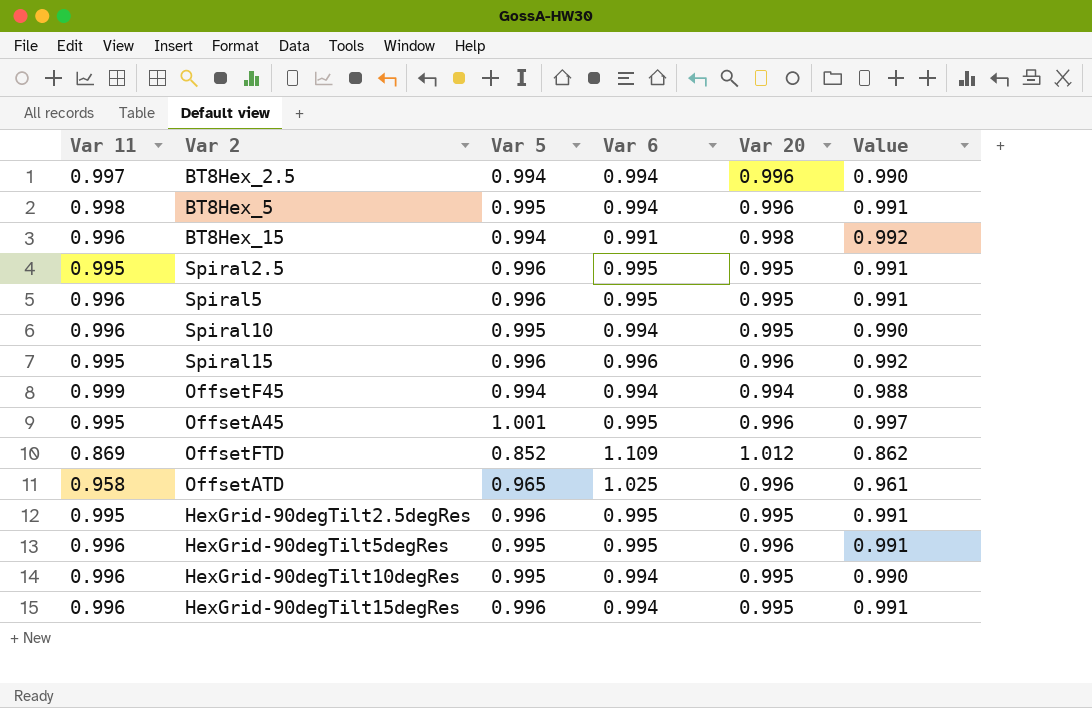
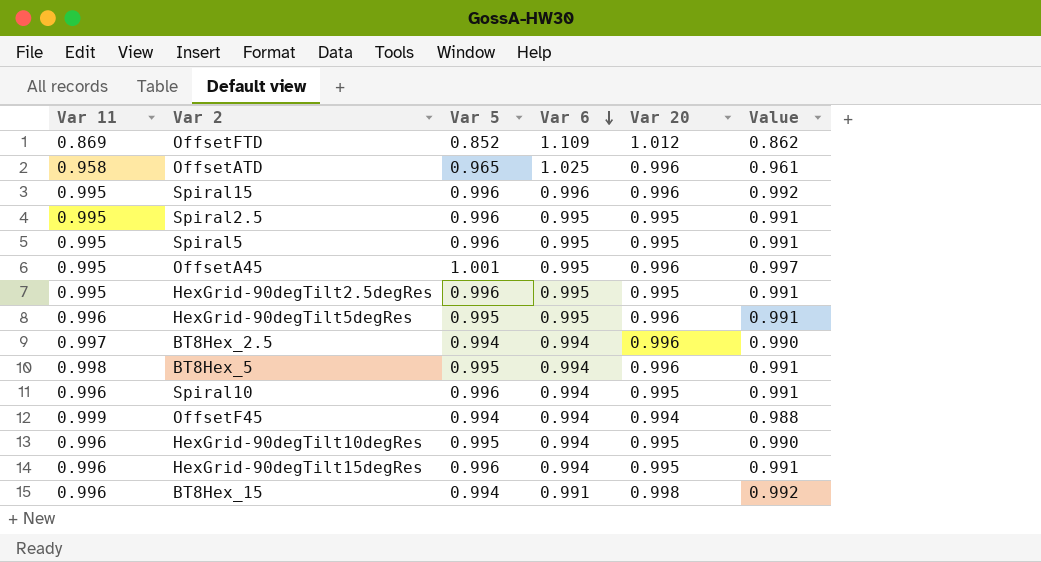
row order: none -> Var 6 descending
Spiral5 | Var 11: 0.996 -> 0.995
Spiral10 | Var 5: 0.995 -> 0.996
Spiral10 | Value: 0.990 -> 0.991

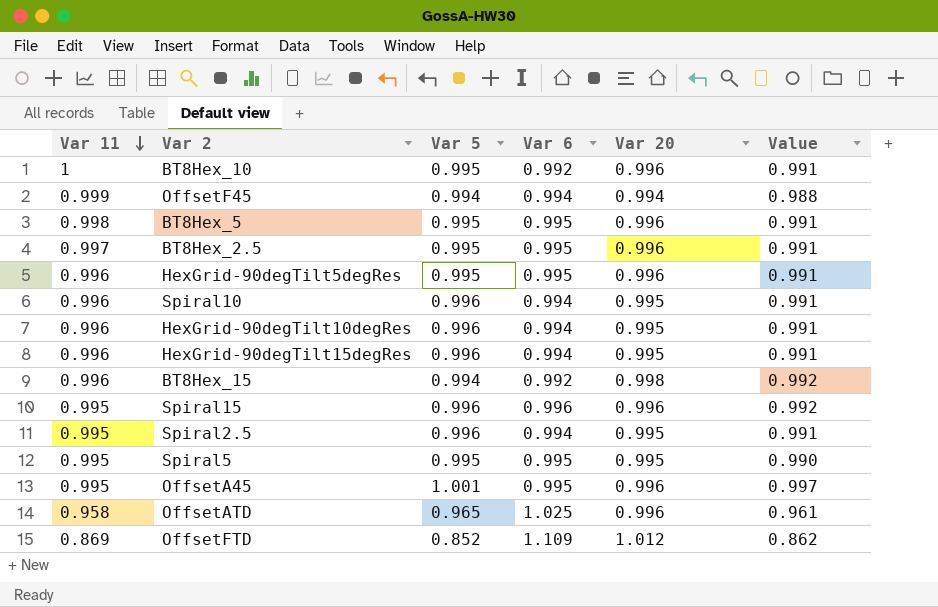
row order: Var 6 descending -> Var 11 descending
row HexGrid-90degTilt2.5degRes: 0.995 | 0.996 | 0.995 | 0.995 | 0.991 -> none
row BT8Hex_10: none -> 1 | 0.995 | 0.992 | 0.996 | 0.991
BT8Hex_5 | Var 6: 0.994 -> 0.995
BT8Hex_2.5 | Var 5: 0.994 -> 0.995
BT8Hex_2.5 | Var 6: 0.994 -> 0.995
BT8Hex_2.5 | Value: 0.990 -> 0.991
HexGrid-90degTilt10degRes | Var 5: 0.995 -> 0.996
HexGrid-90degTilt10degRes | Value: 0.990 -> 0.991
BT8Hex_15 | Var 6: 0.991 -> 0.992
Spiral2.5 | Var 6: 0.995 -> 0.994
Spiral5 | Var 5: 0.996 -> 0.995
Spiral5 | Value: 0.991 -> 0.990

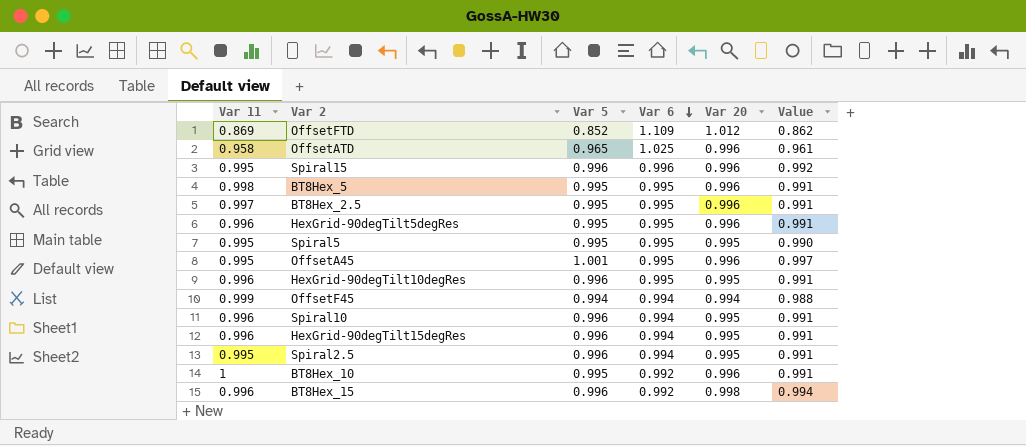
row order: Var 11 descending -> Var 6 descending
HexGrid-90degTilt10degRes | Var 6: 0.994 -> 0.995
BT8Hex_15 | Var 5: 0.994 -> 0.996
BT8Hex_15 | Value: 0.992 -> 0.994

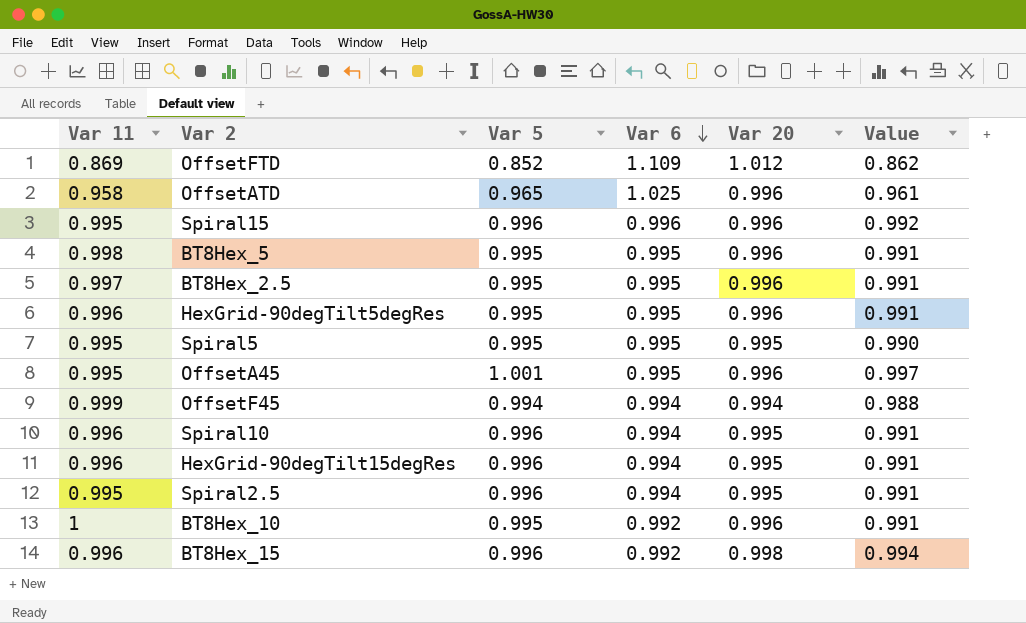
row HexGrid-90degTilt10degRes: 0.996 | 0.996 | 0.995 | 0.995 | 0.991 -> none

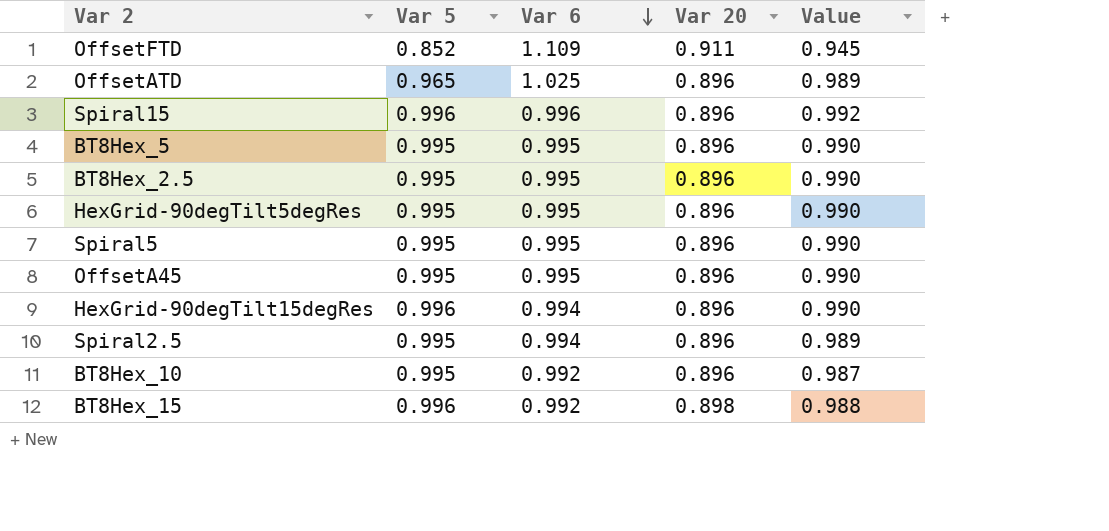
column Var 11 | position: 1 -> none
column Value | formula: [Var 5] * [Var 20] -> [Var 5] * [Var 6]
row OffsetF45: 0.999 | 0.994 | 0.994 | 0.994 | 0.988 -> none
row Spiral10: 0.996 | 0.996 | 0.994 | 0.995 | 0.991 -> none
OffsetFTD | Var 20: 1.012 -> 0.911
OffsetATD | Var 20: 0.996 -> 0.896
Spiral15 | Var 20: 0.996 -> 0.896
BT8Hex_5 | Var 20: 0.996 -> 0.896
BT8Hex_2.5 | Var 20: 0.996 -> 0.896
HexGrid-90degTilt5degRes | Var 20: 0.996 -> 0.896
Spiral5 | Var 20: 0.995 -> 0.896
OffsetA45 | Var 5: 1.001 -> 0.995
OffsetA45 | Var 20: 0.996 -> 0.896
HexGrid-90degTilt15degRes | Var 20: 0.995 -> 0.896
Spiral2.5 | Var 5: 0.996 -> 0.995
Spiral2.5 | Var 20: 0.995 -> 0.896
BT8Hex_10 | Var 20: 0.996 -> 0.896
BT8Hex_15 | Var 20: 0.998 -> 0.898

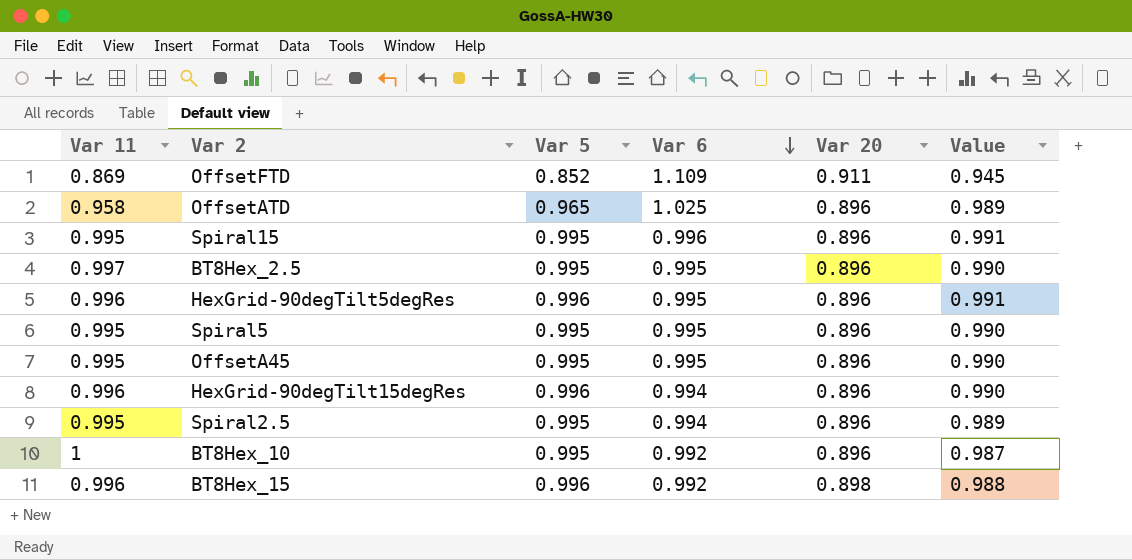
column Var 11 | position: none -> 1
row BT8Hex_5: 0.995 | 0.995 | 0.896 | 0.990 -> none
Spiral15 | Var 5: 0.996 -> 0.995
Spiral15 | Value: 0.992 -> 0.991
HexGrid-90degTilt5degRes | Var 5: 0.995 -> 0.996
HexGrid-90degTilt5degRes | Value: 0.990 -> 0.991

